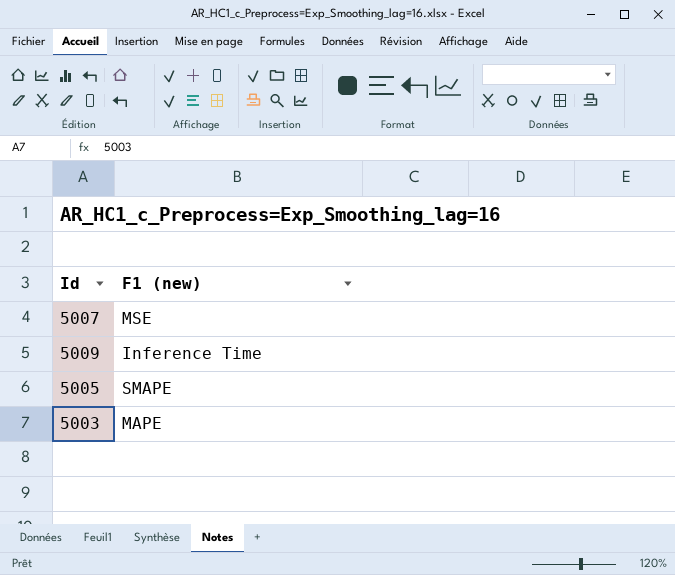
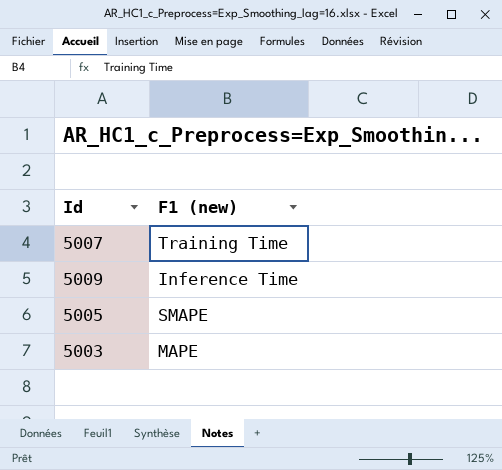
5007 | F1 (new): MSE -> Training Time

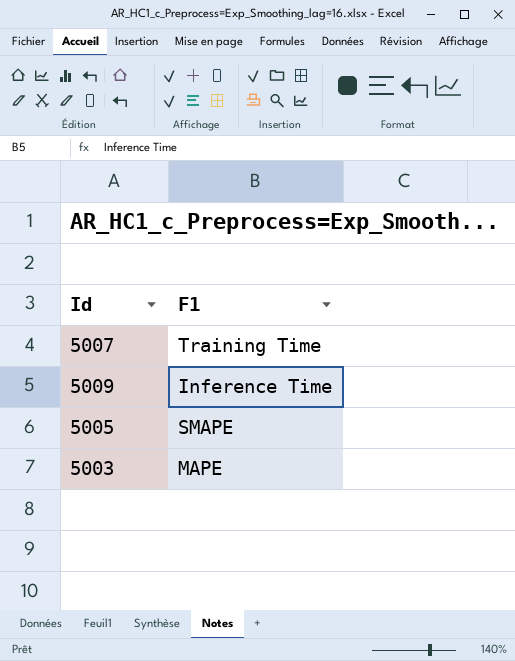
column name: F1 (new) -> F1

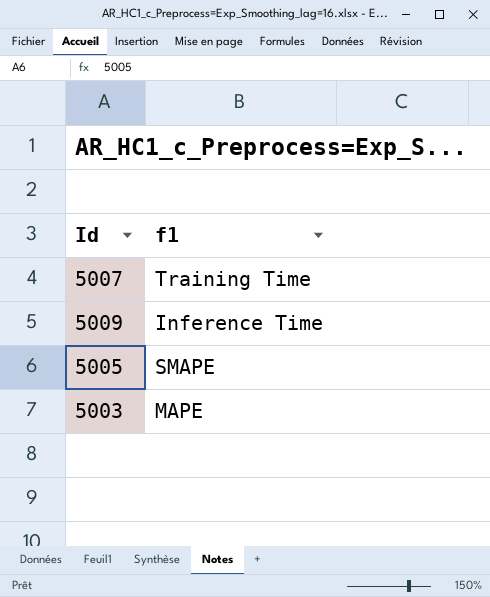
column name: F1 -> f1

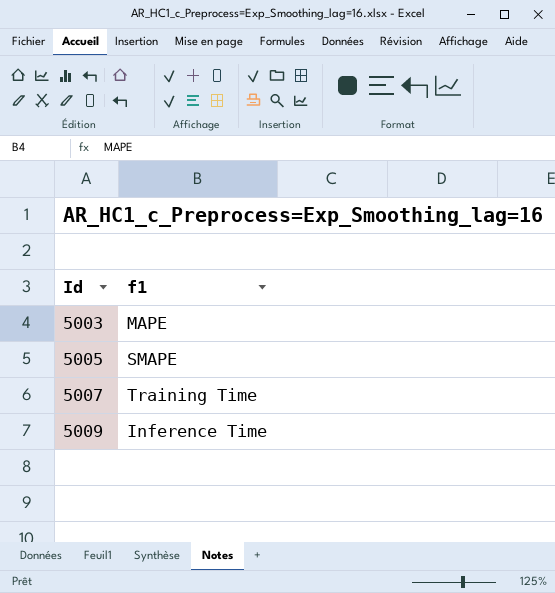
row order: none -> Id ascending

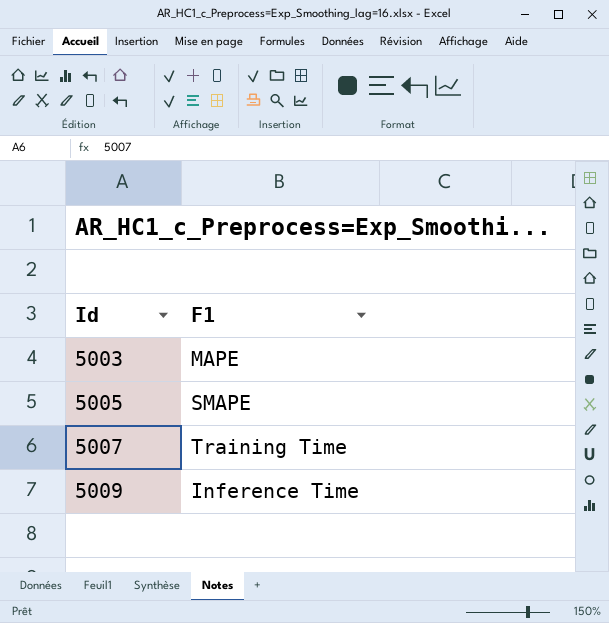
column name: f1 -> F1

